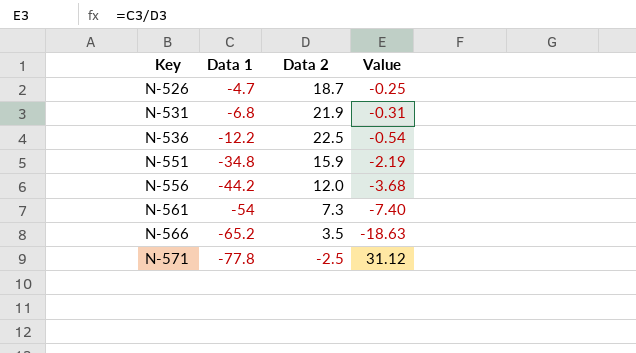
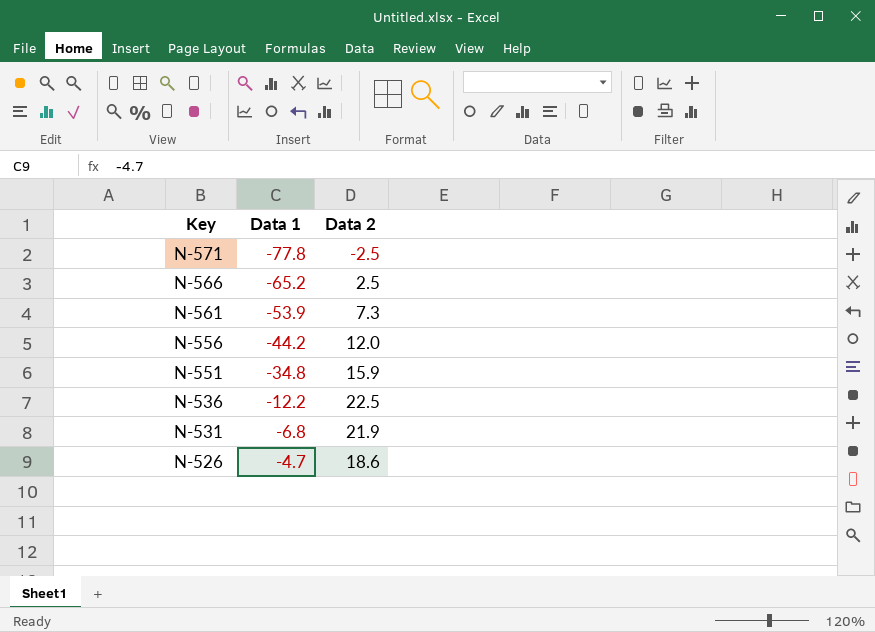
row order: Key ascending -> Key descending
column Value | formula: [Data 1] / [Data 2] -> none
N-566 | Data 2: 3.5 -> 2.5
N-561 | Data 1: -54 -> -53.9
N-526 | Data 2: 18.7 -> 18.6

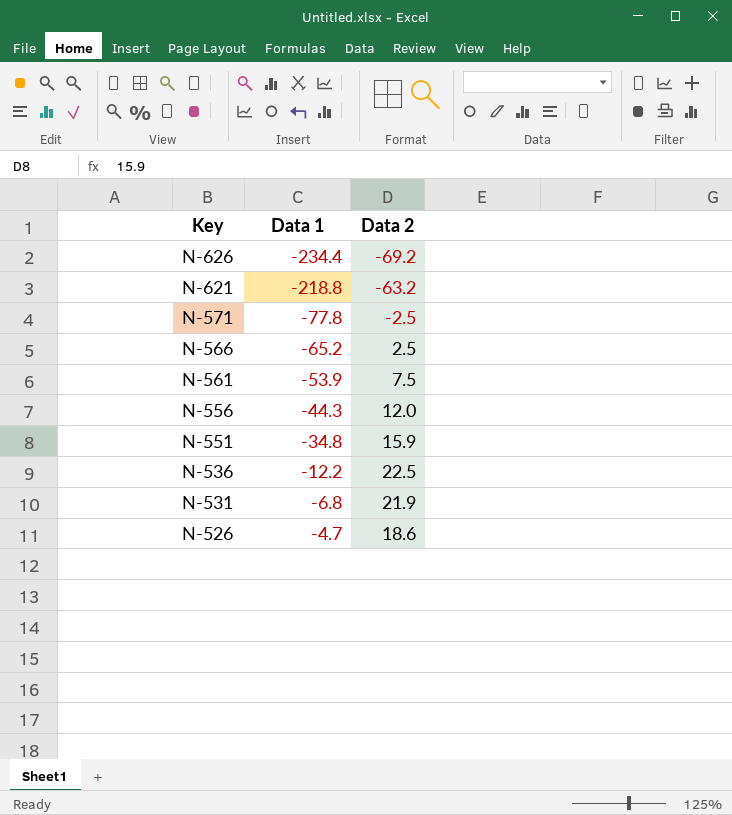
row N-626: none -> -234.4 | -69.2
row N-621: none -> -218.8 | -63.2
N-561 | Data 2: 7.3 -> 7.5
N-556 | Data 1: -44.2 -> -44.3

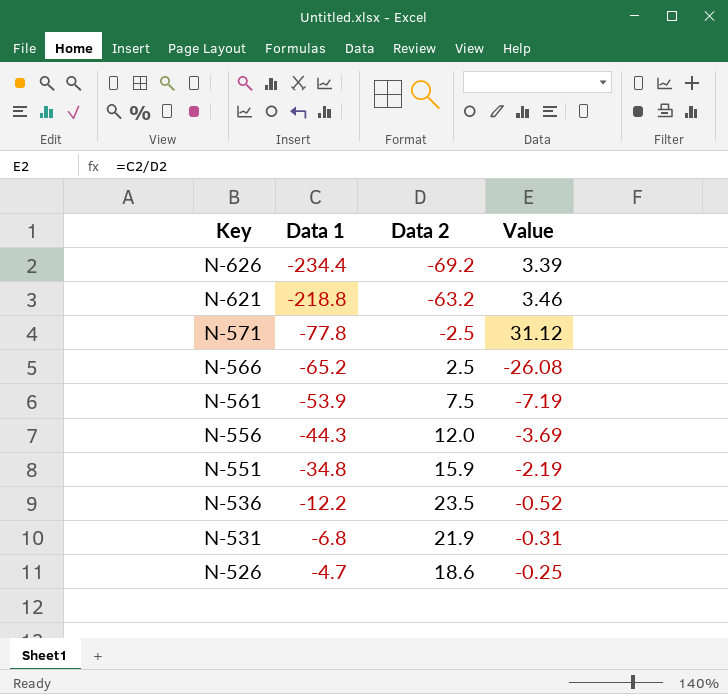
column Value | formula: none -> [Data 1] / [Data 2]
N-536 | Data 2: 22.5 -> 23.5

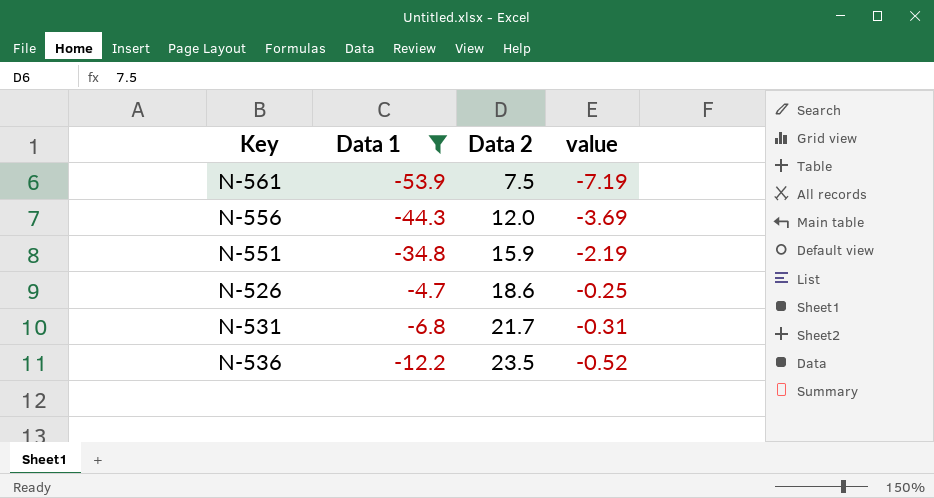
filter: none -> Data 1 >= -53.9
row order: Key descending -> Data 2 ascending
column name: Value -> value
N-531 | Data 2: 21.9 -> 21.7

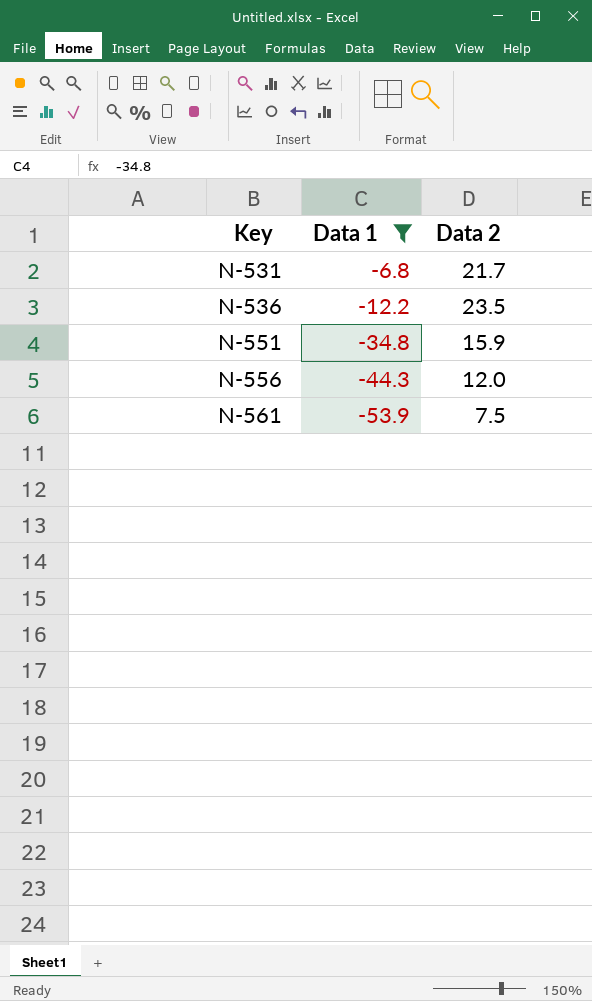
row order: Data 2 ascending -> Key ascending
column value | formula: [Data 1] / [Data 2] -> none
row N-526: -4.7 | 18.6 | -0.25 -> none

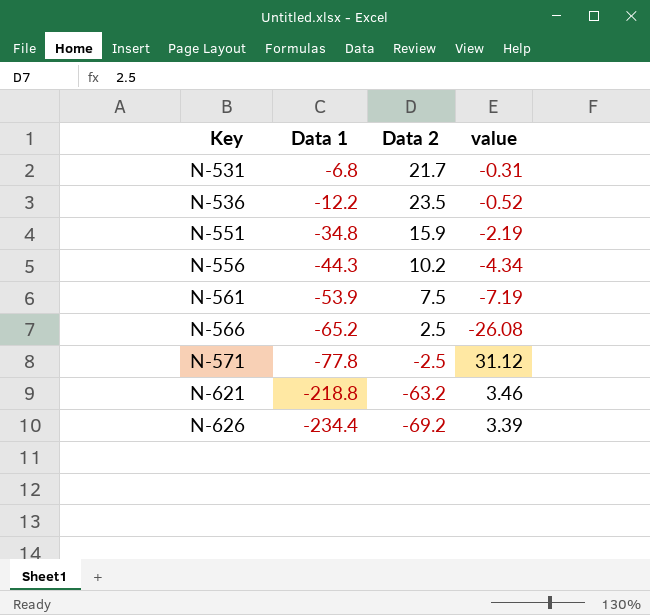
filter: Data 1 >= -53.9 -> none
column value | formula: none -> [Data 1] / [Data 2]
N-556 | Data 2: 12.0 -> 10.2

